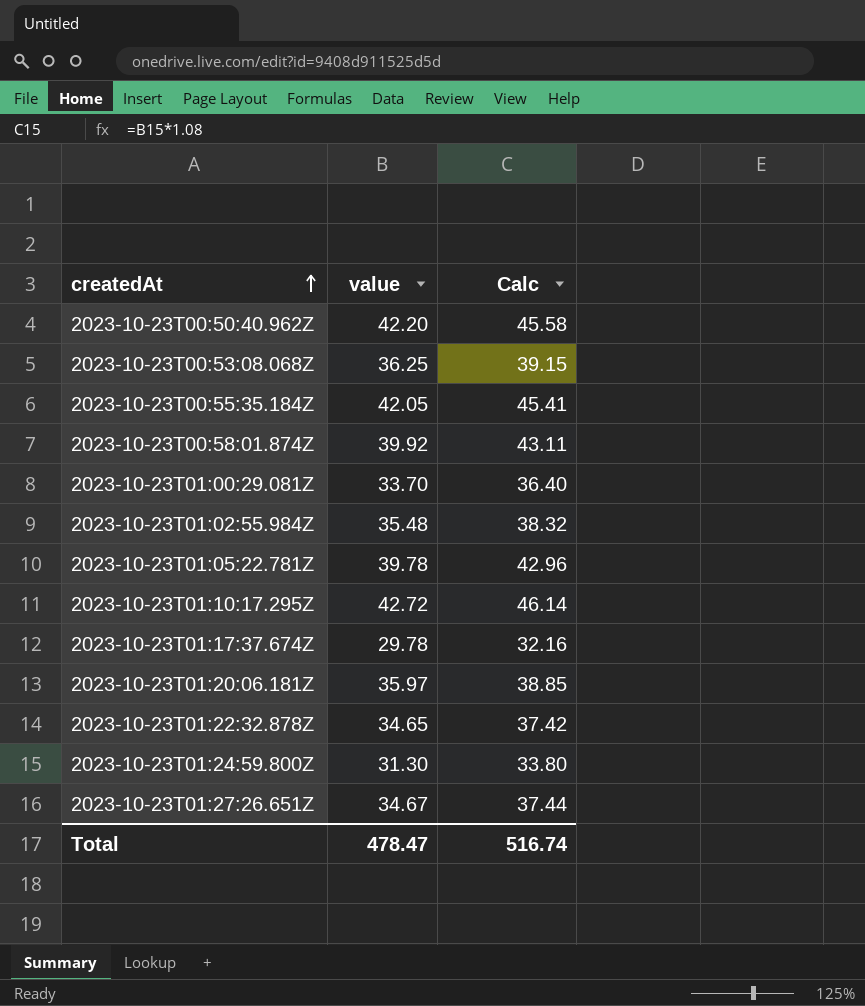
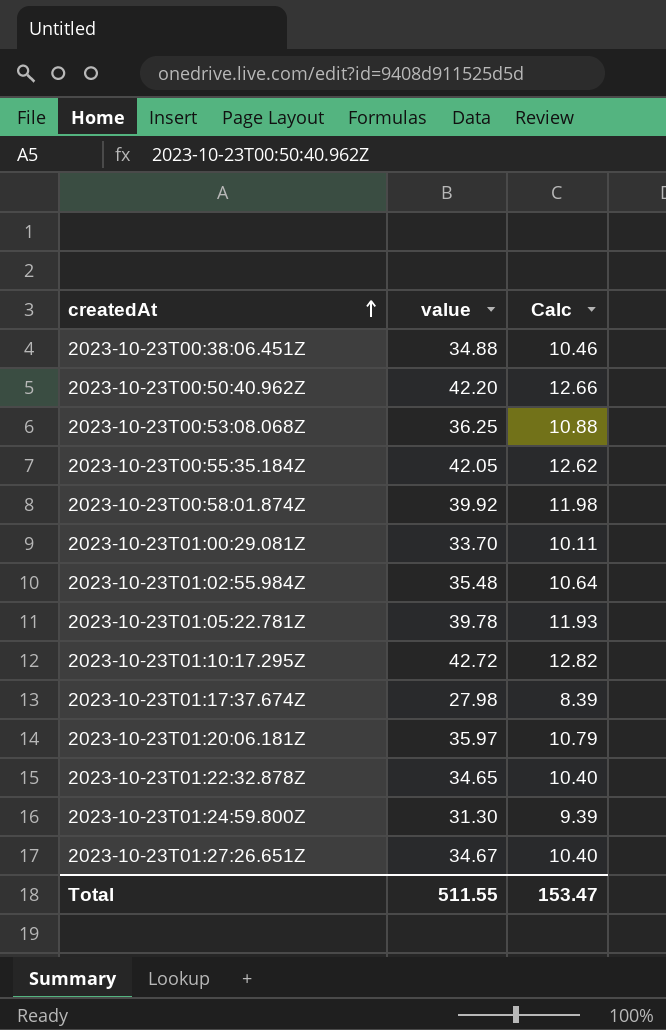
column Calc | formula: [value] * 1.08 -> [value] * 0.3
row 2023-10-23T00:38:06.451Z: none -> 34.88 | 10.46
2023-10-23T01:17:37.674Z | value: 29.78 -> 27.98
Total | value: 478.47 -> 511.55
Total | Calc: 516.74 -> 153.47

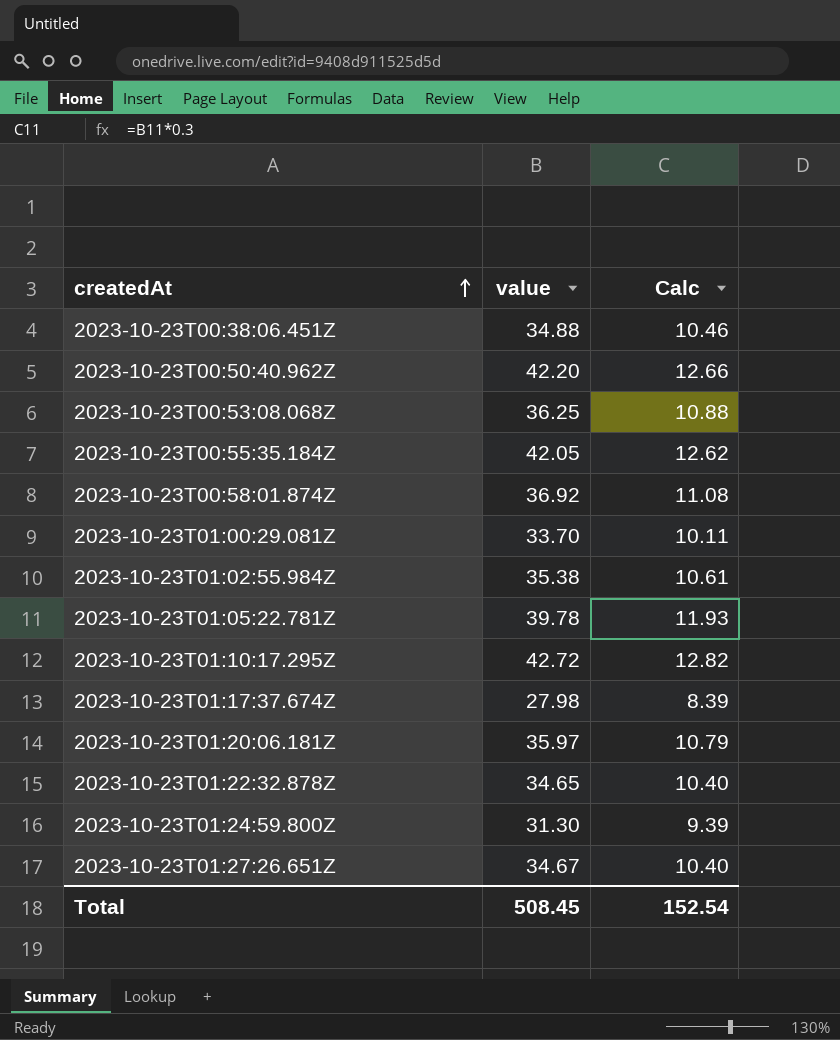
2023-10-23T00:58:01.874Z | value: 39.92 -> 36.92
2023-10-23T00:58:01.874Z | Calc: 11.98 -> 11.08
2023-10-23T01:02:55.984Z | value: 35.48 -> 35.38
2023-10-23T01:02:55.984Z | Calc: 10.64 -> 10.61
Total | value: 511.55 -> 508.45
Total | Calc: 153.47 -> 152.54

